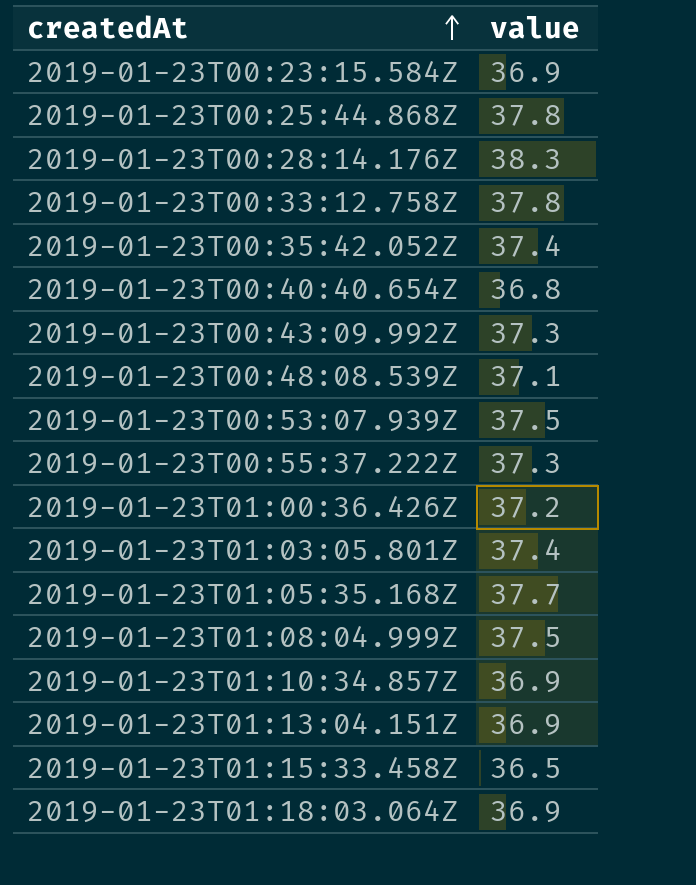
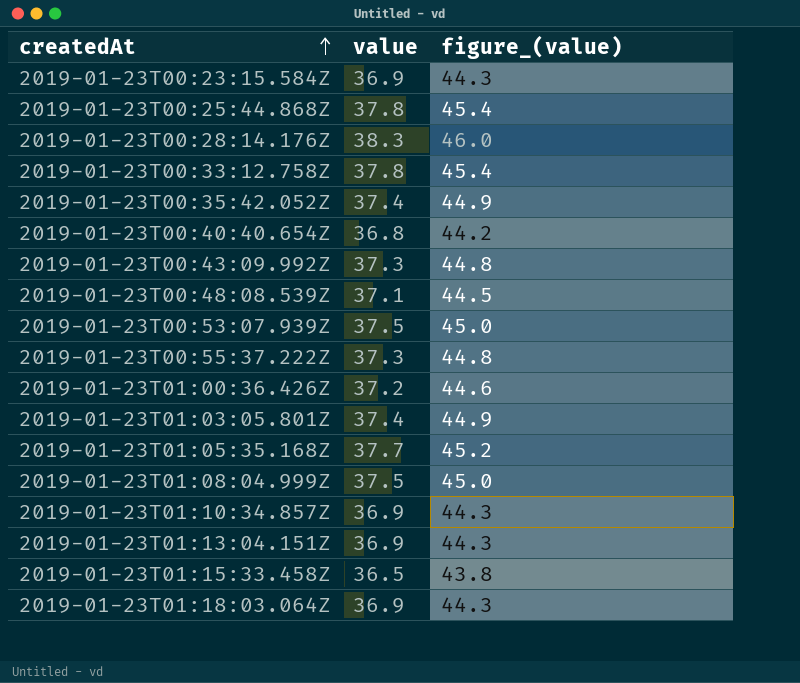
column figure_(value) | formula: none -> [value] * 1.2

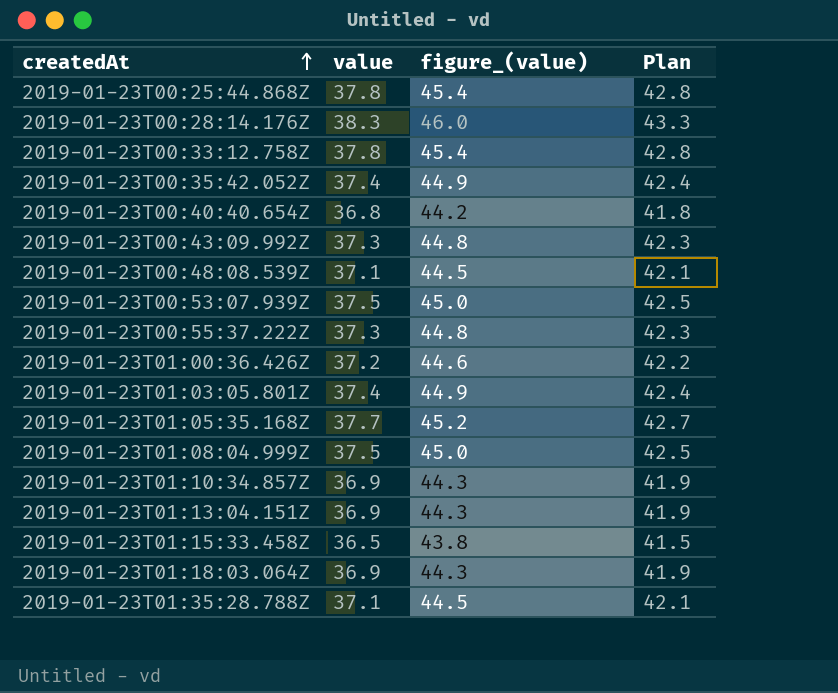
column Plan | formula: none -> [value] + 5
row 2019-01-23T00:23:15.584Z: 36.9 | 44.3 -> none
row 2019-01-23T01:35:28.788Z: none -> 37.1 | 44.5 | 42.1

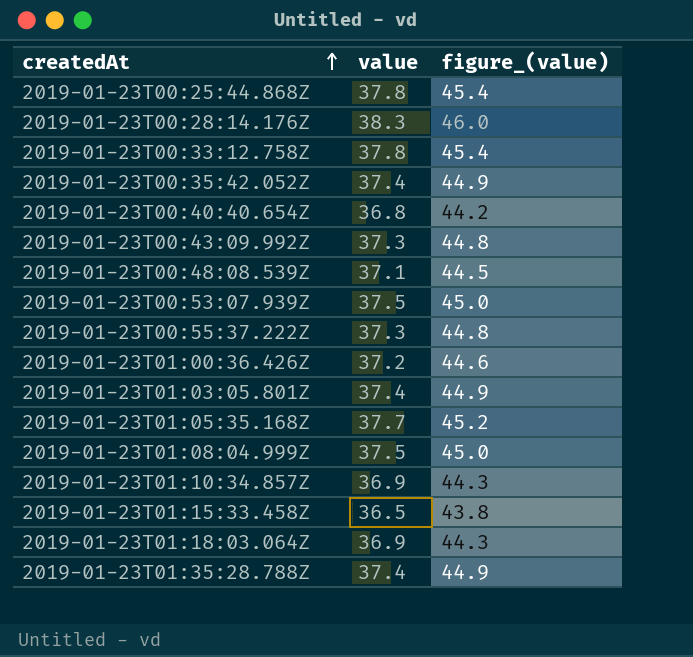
column Plan | formula: [value] + 5 -> none
row 2019-01-23T01:13:04.151Z: 36.9 | 44.3 | 41.9 -> none
2019-01-23T01:35:28.788Z | value: 37.1 -> 37.4
2019-01-23T01:35:28.788Z | figure_(value): 44.5 -> 44.9

